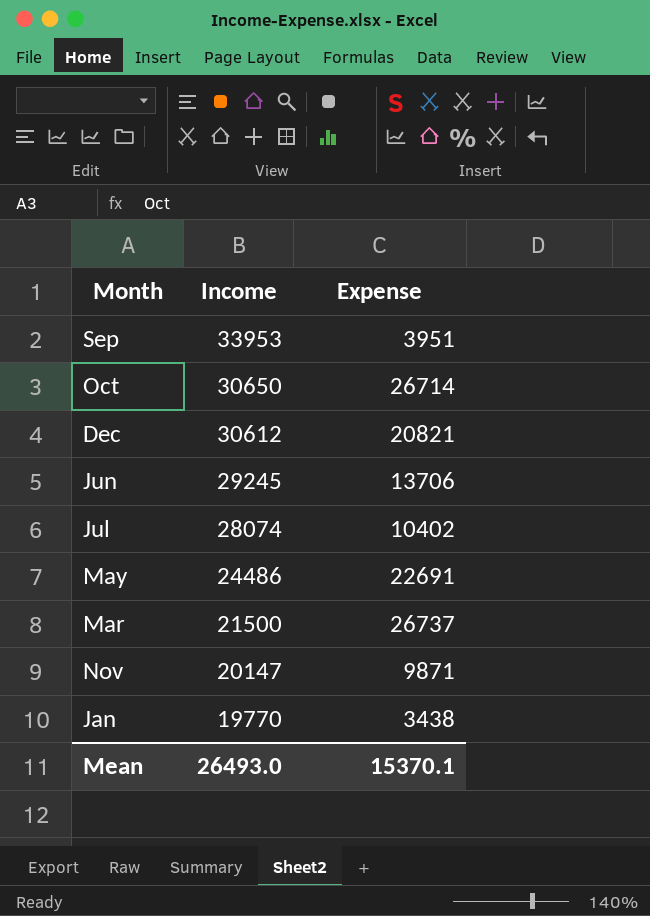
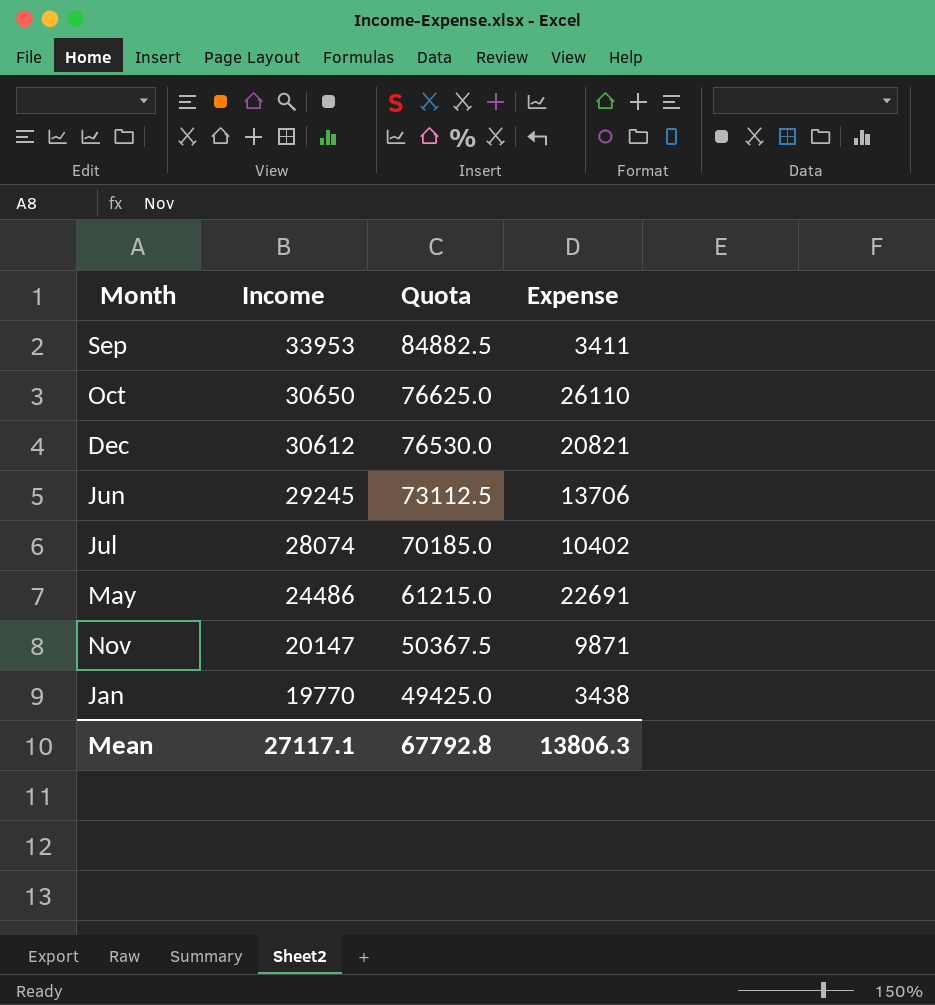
column Quota | formula: none -> [Income] * 2.5
row Mar: 21500 | 26737 -> none
Sep | Expense: 3951 -> 3411
Oct | Expense: 26714 -> 26110
Mean | Income: 26493.0 -> 27117.1
Mean | Expense: 15370.1 -> 13806.3

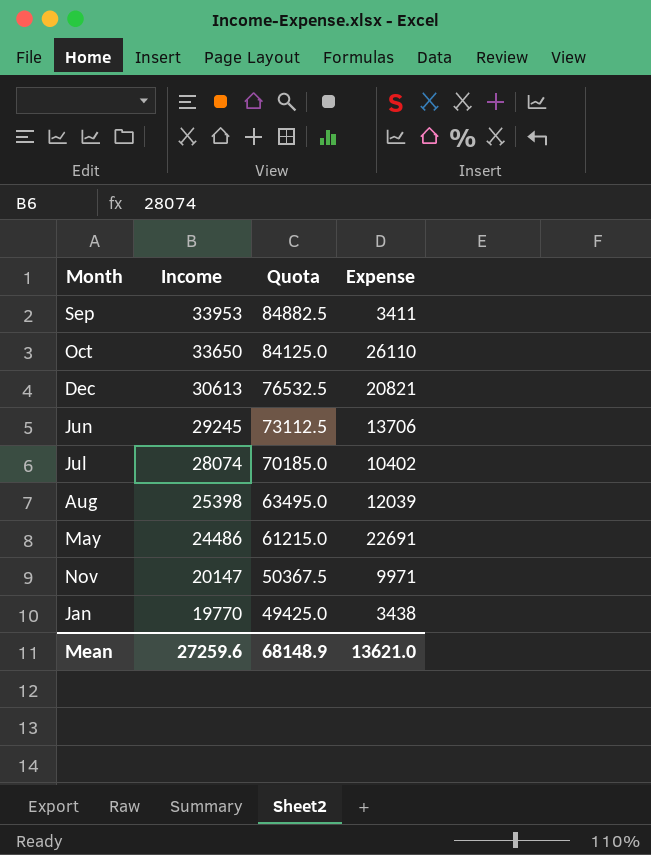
Oct | Income: 30650 -> 33650
Oct | Quota: 76625.0 -> 84125.0
Dec | Income: 30612 -> 30613
Dec | Quota: 76530.0 -> 76532.5
row Aug: none -> 25398 | 63495.0 | 12039
Nov | Expense: 9871 -> 9971
Mean | Income: 27117.1 -> 27259.6
Mean | Quota: 67792.8 -> 68148.9
Mean | Expense: 13806.3 -> 13621.0

